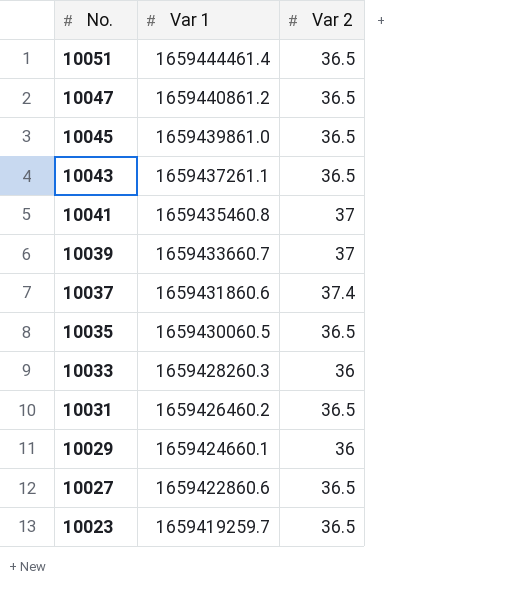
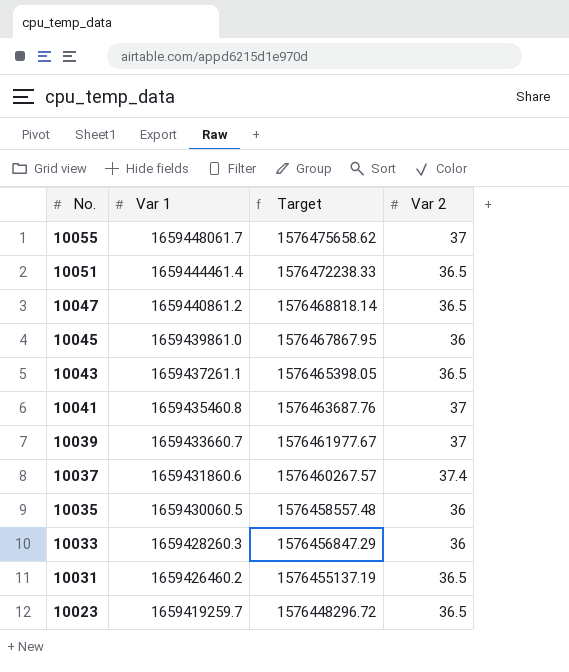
column Target | formula: none -> [Var 1] * 0.95
row 10029: 1659424660.1 | 36 -> none
row 10027: 1659422860.6 | 36.5 -> none
row 10055: none -> 1659448061.7 | 1576475658.62 | 37
10045 | Var 2: 36.5 -> 36
10035 | Var 2: 36.5 -> 36

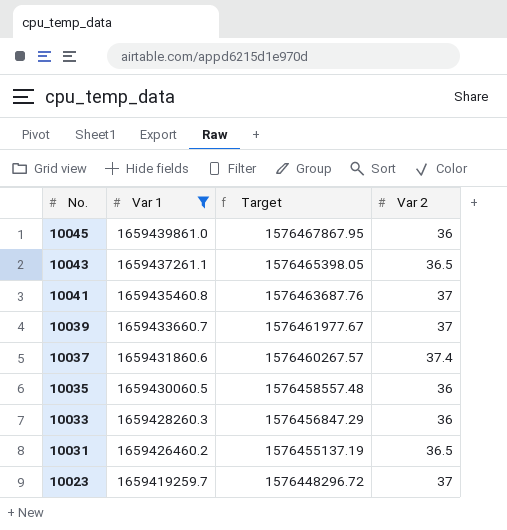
filter: none -> Var 1 <= 1659439861.0
10023 | Var 2: 36.5 -> 37

